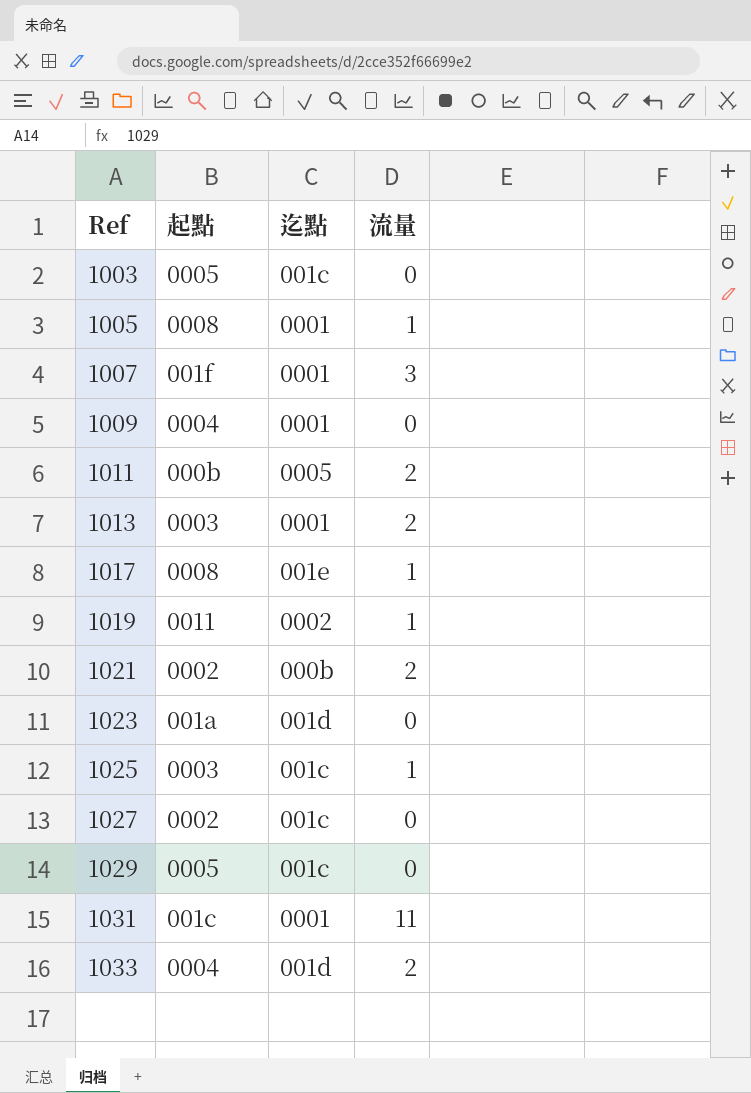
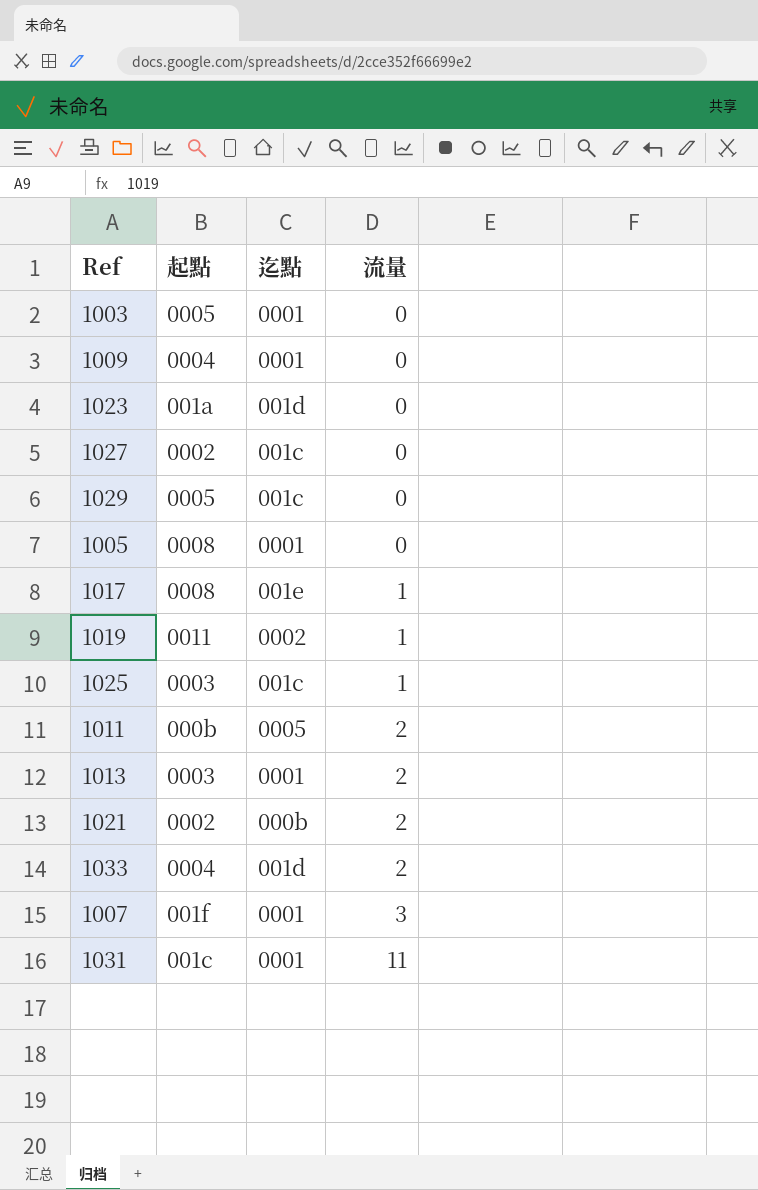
row order: Ref ascending -> 流量 ascending
1003 | 迄點: 001c -> 0001
1005 | 流量: 1 -> 0

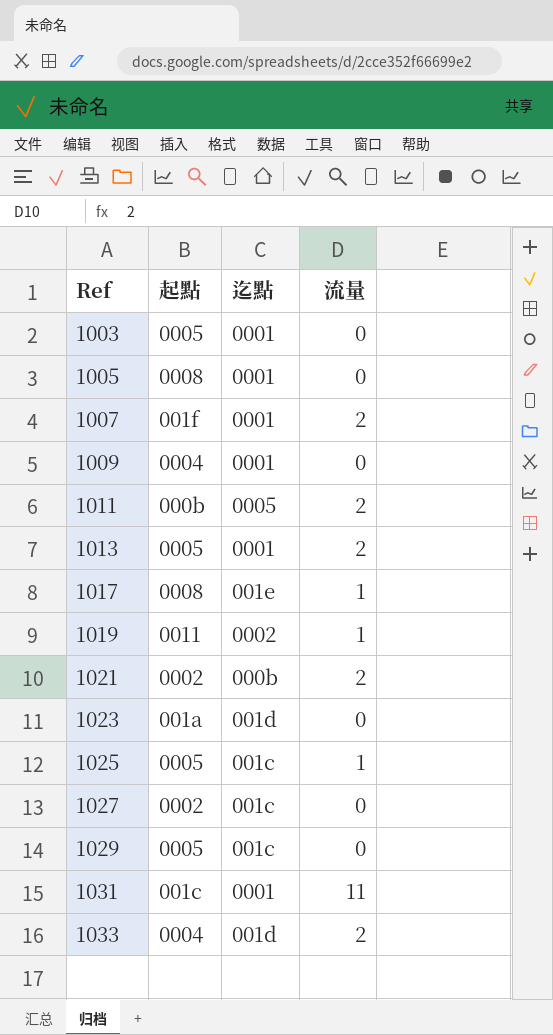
row order: 流量 ascending -> Ref ascending
1007 | 流量: 3 -> 2
1013 | 起點: 0003 -> 0005
1025 | 起點: 0003 -> 0005

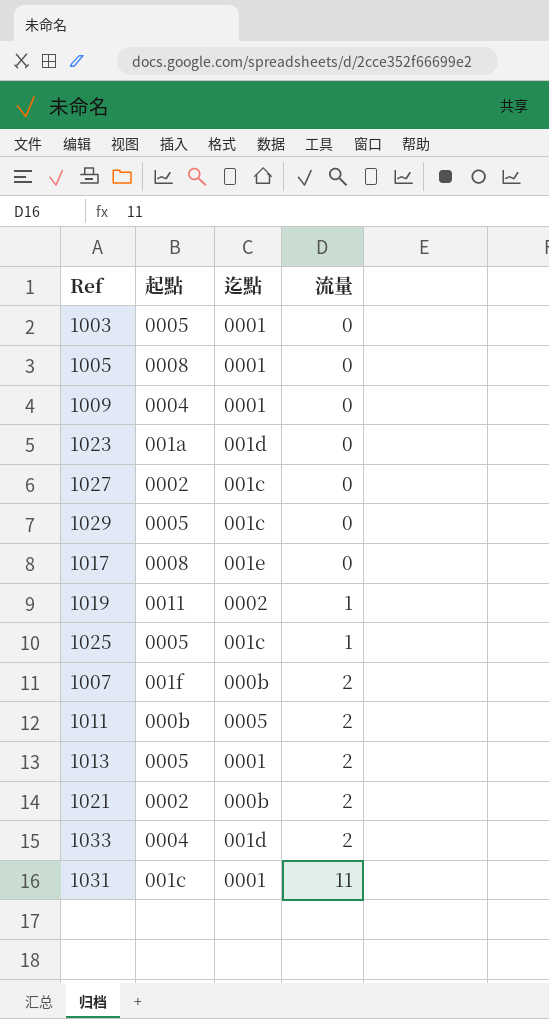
row order: Ref ascending -> 流量 ascending
1017 | 流量: 1 -> 0
1007 | 迄點: 0001 -> 000b

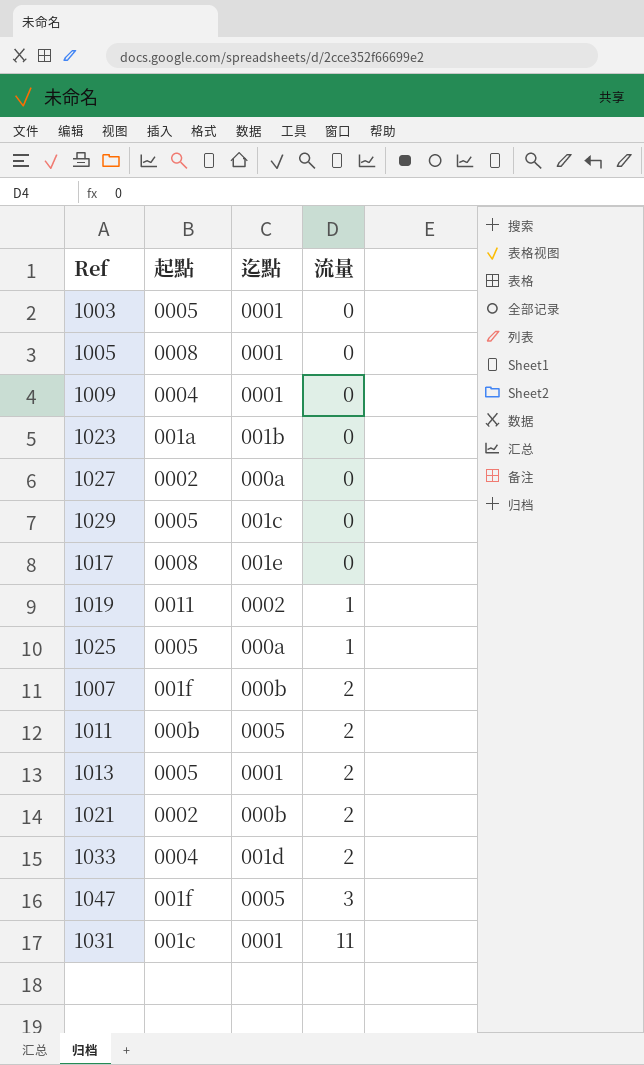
1023 | 迄點: 001d -> 001b
1027 | 迄點: 001c -> 000a
1025 | 迄點: 001c -> 000a
row 1047: none -> 001f | 0005 | 3

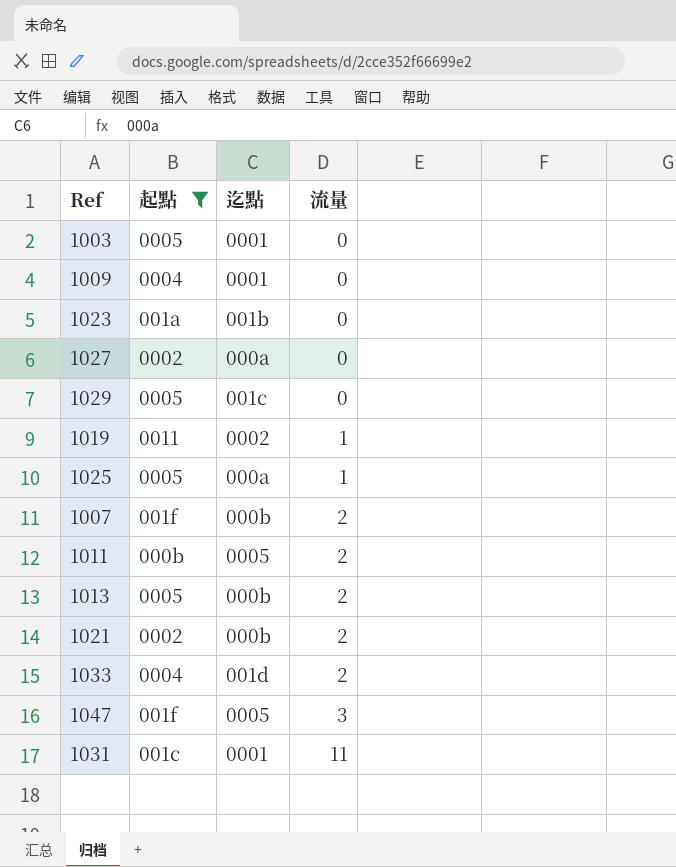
filter: none -> 起點 != 0008
1013 | 迄點: 0001 -> 000b

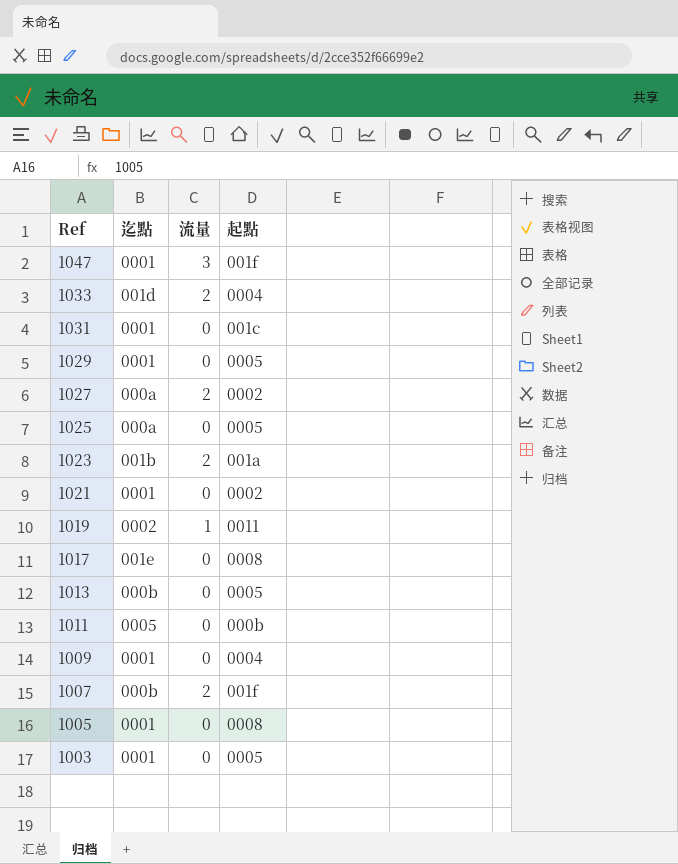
filter: 起點 != 0008 -> none
row order: 流量 ascending -> Ref descending
column 起點 | position: 2 -> 4
1047 | 迄點: 0005 -> 0001
1031 | 流量: 11 -> 0
1029 | 迄點: 001c -> 0001
1027 | 流量: 0 -> 2
1025 | 流量: 1 -> 0
1023 | 流量: 0 -> 2
1021 | 迄點: 000b -> 0001
1021 | 流量: 2 -> 0
1013 | 流量: 2 -> 0
1011 | 流量: 2 -> 0

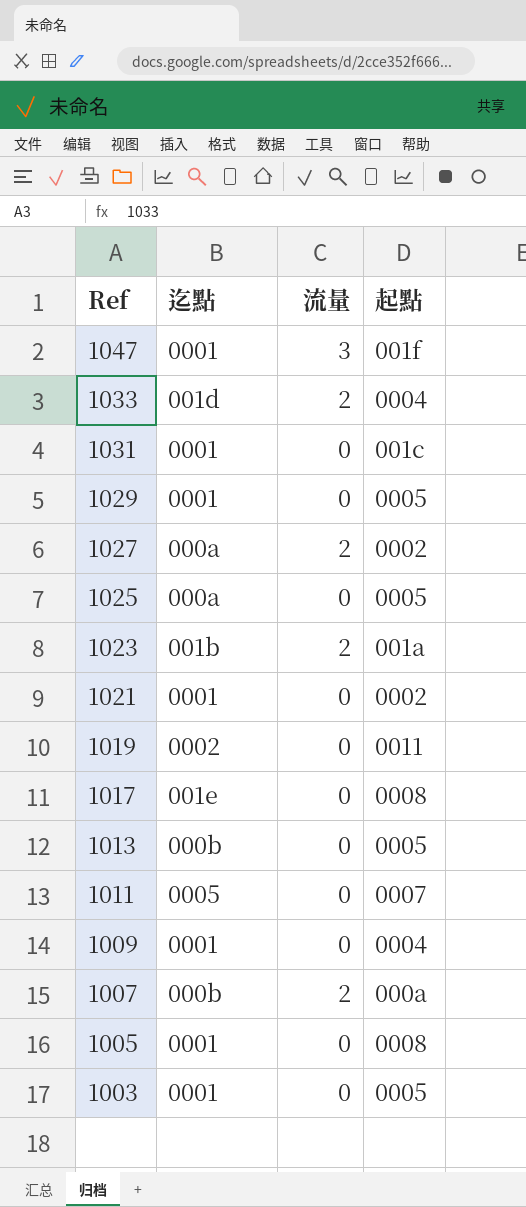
1019 | 流量: 1 -> 0
1011 | 起點: 000b -> 0007
1007 | 起點: 001f -> 000a

